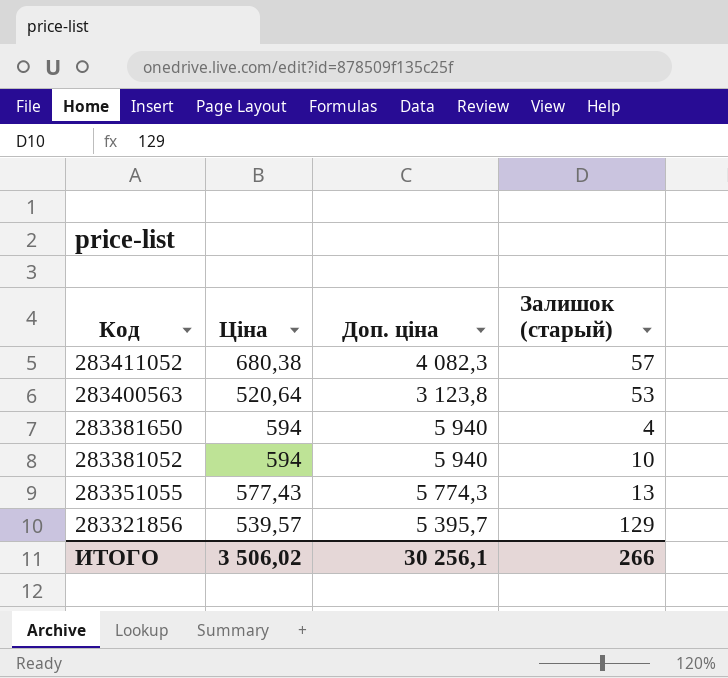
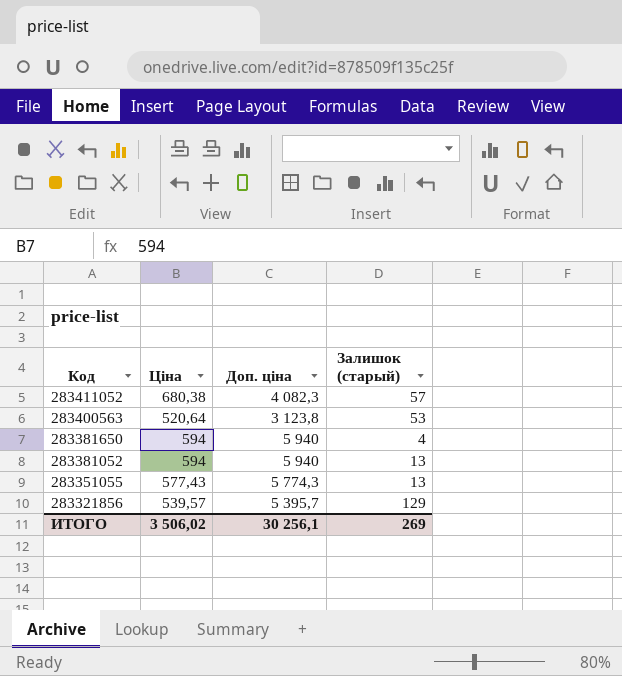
283381052 | Залишок (старый): 10 -> 13
ИТОГО | Залишок (старый): 266 -> 269

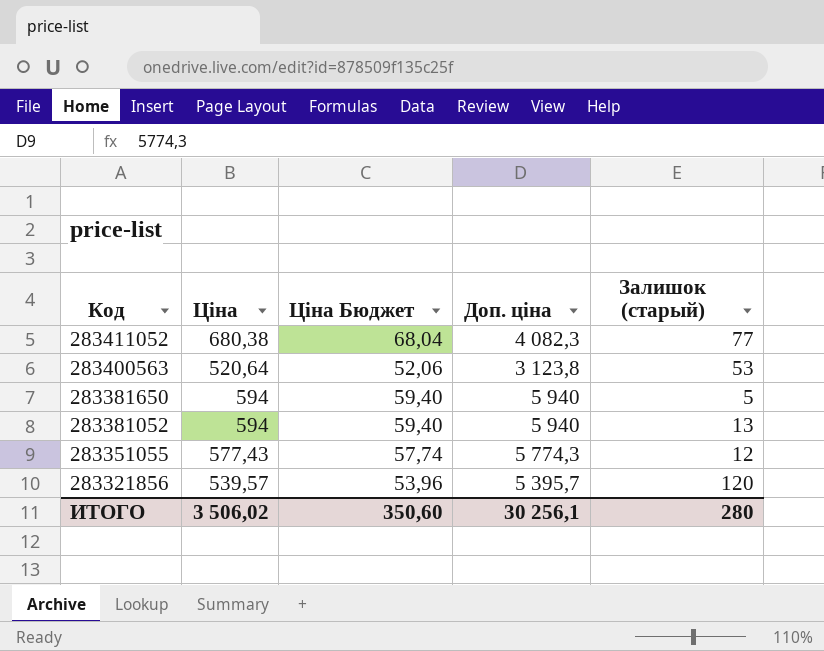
column Ціна Бюджет | formula: none -> [Ціна] * 0,1
283411052 | Залишок (старый): 57 -> 77
283381650 | Залишок (старый): 4 -> 5
283351055 | Залишок (старый): 13 -> 12
283321856 | Залишок (старый): 129 -> 120
ИТОГО | Залишок (старый): 269 -> 280

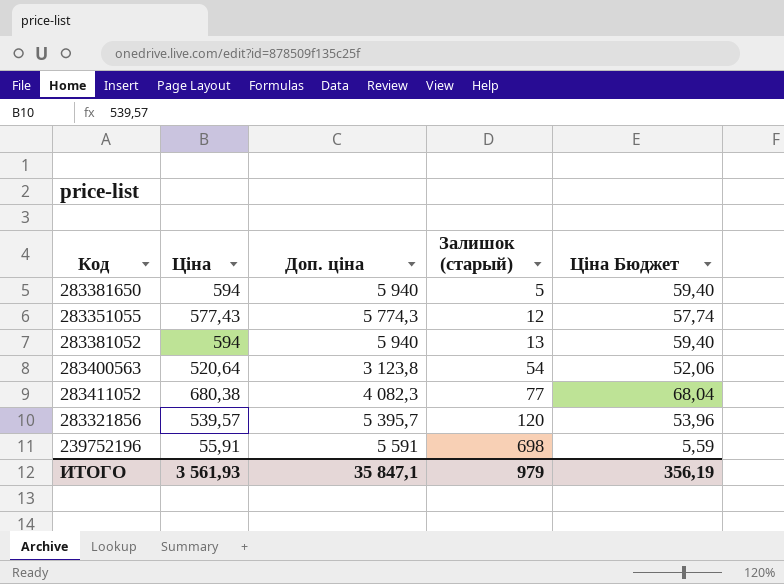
row order: Код descending -> Залишок (старый) ascending
column Ціна Бюджет | position: 3 -> 5
283400563 | Залишок (старый): 53 -> 54
row 239752196: none -> 55,91 | 5 591 | 698 | 5,59
ИТОГО | Ціна: 3 506,02 -> 3 561,93
ИТОГО | Доп. ціна: 30 256,1 -> 35 847,1
ИТОГО | Залишок (старый): 280 -> 979
ИТОГО | Ціна Бюджет: 350,60 -> 356,19

